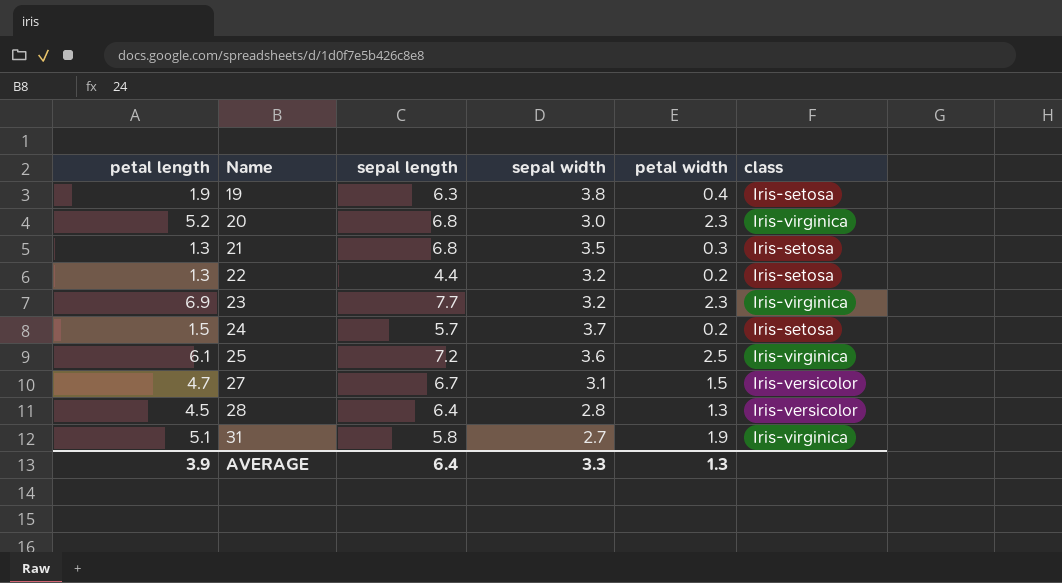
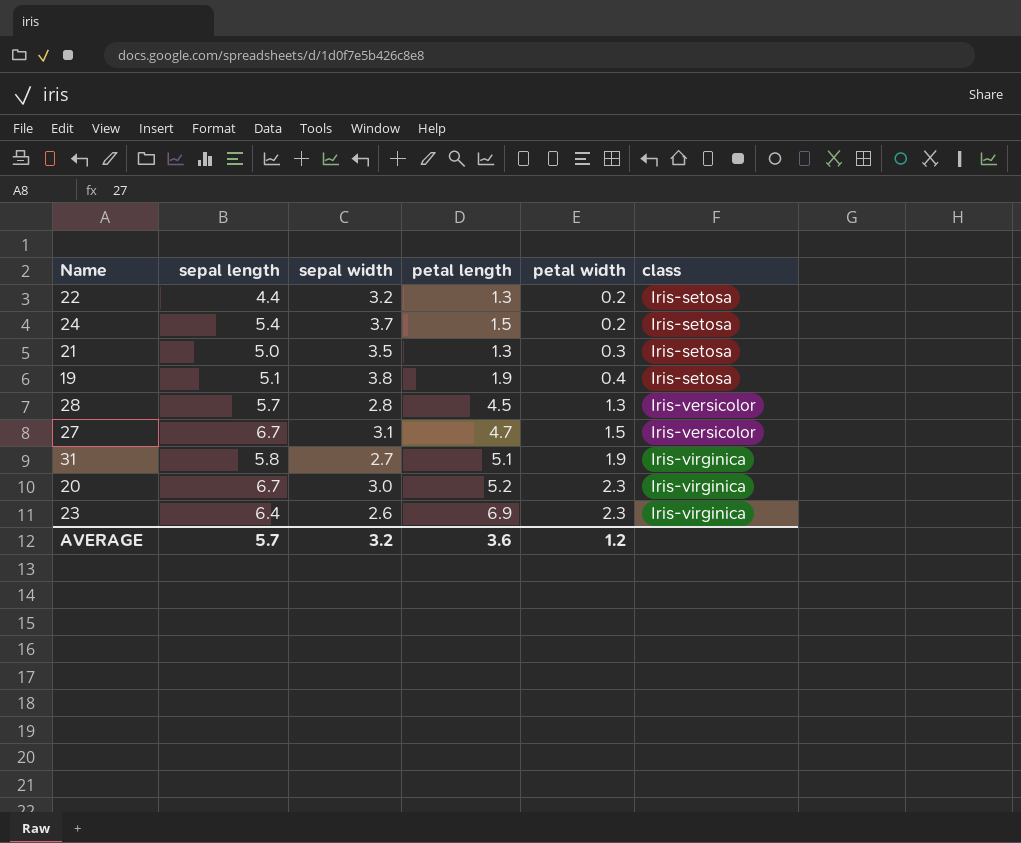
row order: Name ascending -> petal width ascending
column petal length | position: 1 -> 4
row 25: 6.1 | 7.2 | 3.6 | 2.5 | Iris-virginica -> none
24 | sepal length: 5.7 -> 5.4
21 | sepal length: 6.8 -> 5.0
19 | sepal length: 6.3 -> 5.1
28 | sepal length: 6.4 -> 5.7
20 | sepal length: 6.8 -> 6.7
23 | sepal length: 7.7 -> 6.4
23 | sepal width: 3.2 -> 2.6
AVERAGE | sepal length: 6.4 -> 5.7
AVERAGE | sepal width: 3.3 -> 3.2
AVERAGE | petal length: 3.9 -> 3.6
AVERAGE | petal width: 1.3 -> 1.2

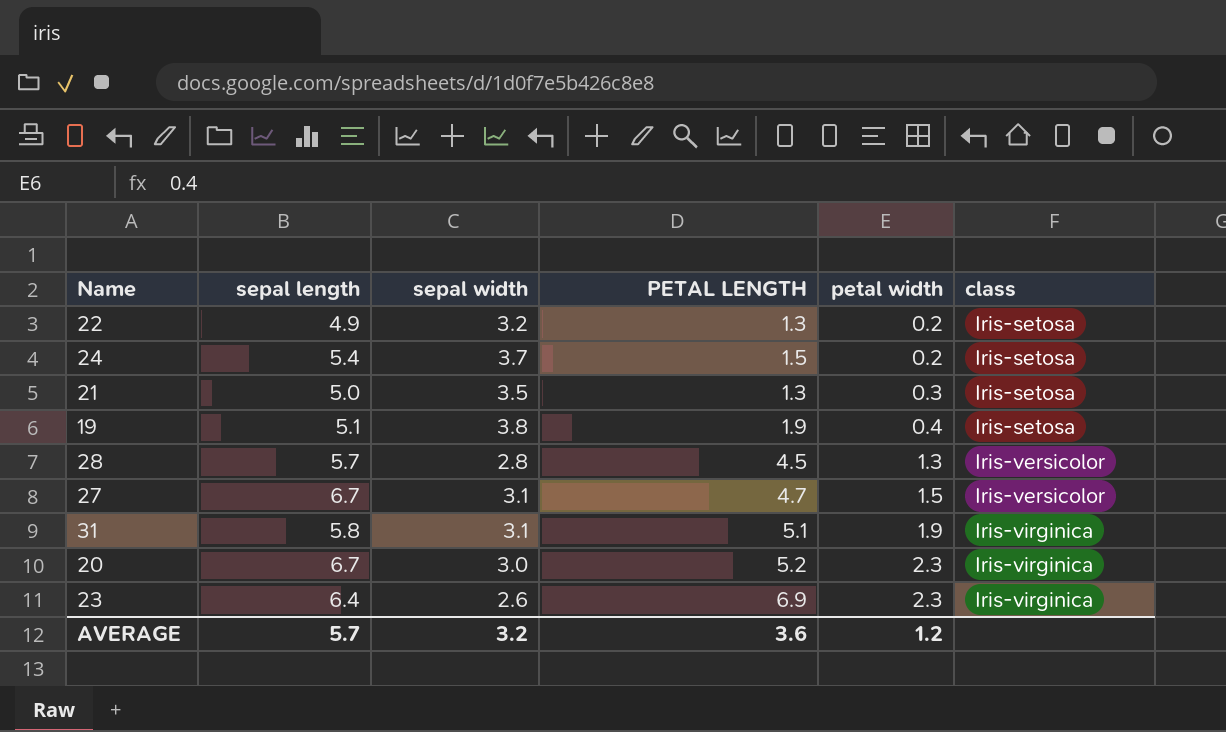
column name: petal length -> PETAL LENGTH
22 | sepal length: 4.4 -> 4.9
31 | sepal width: 2.7 -> 3.1

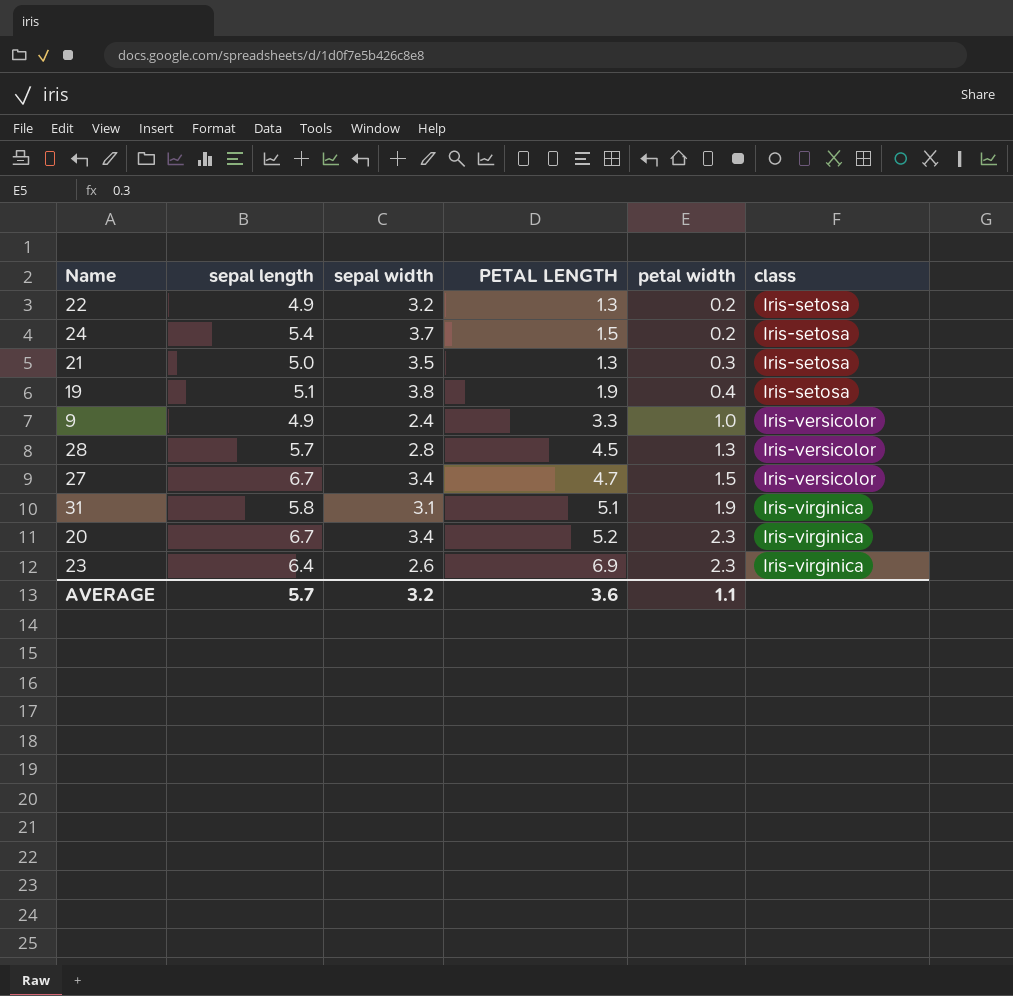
row 9: none -> 4.9 | 2.4 | 3.3 | 1.0 | Iris-versicolor
27 | sepal width: 3.1 -> 3.4
20 | sepal width: 3.0 -> 3.4
AVERAGE | petal width: 1.2 -> 1.1

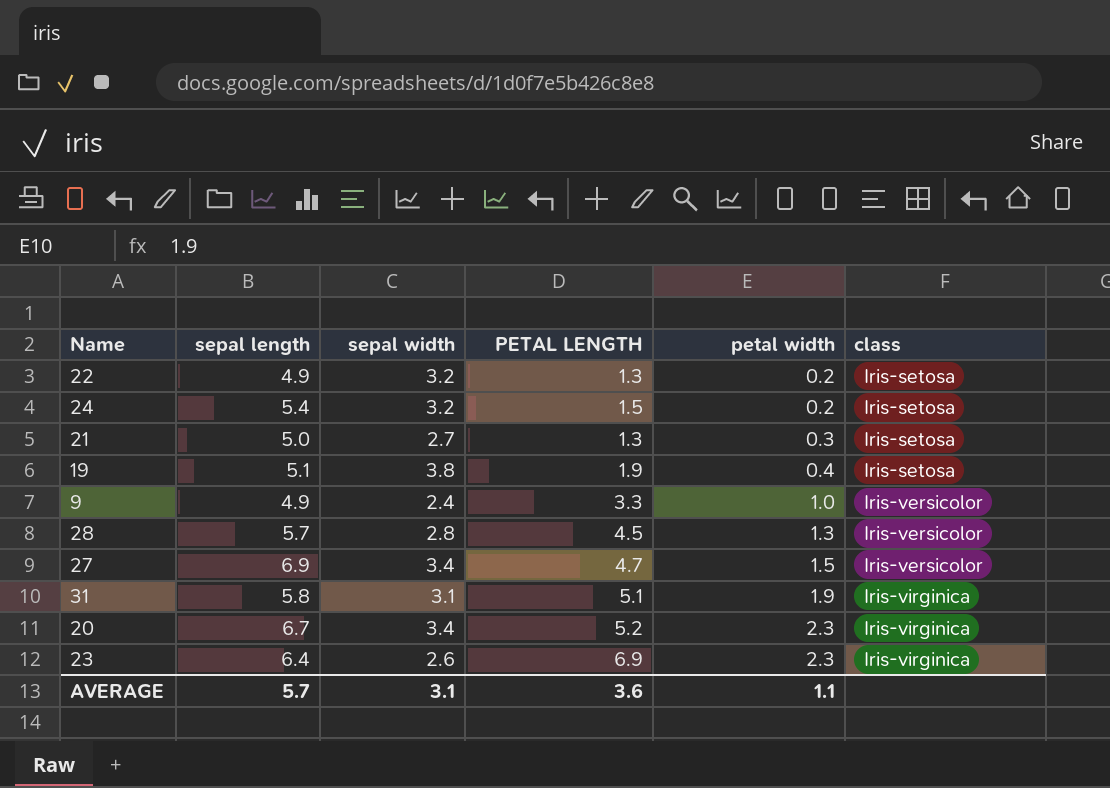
24 | sepal width: 3.7 -> 3.2
21 | sepal width: 3.5 -> 2.7
27 | sepal length: 6.7 -> 6.9
AVERAGE | sepal width: 3.2 -> 3.1

